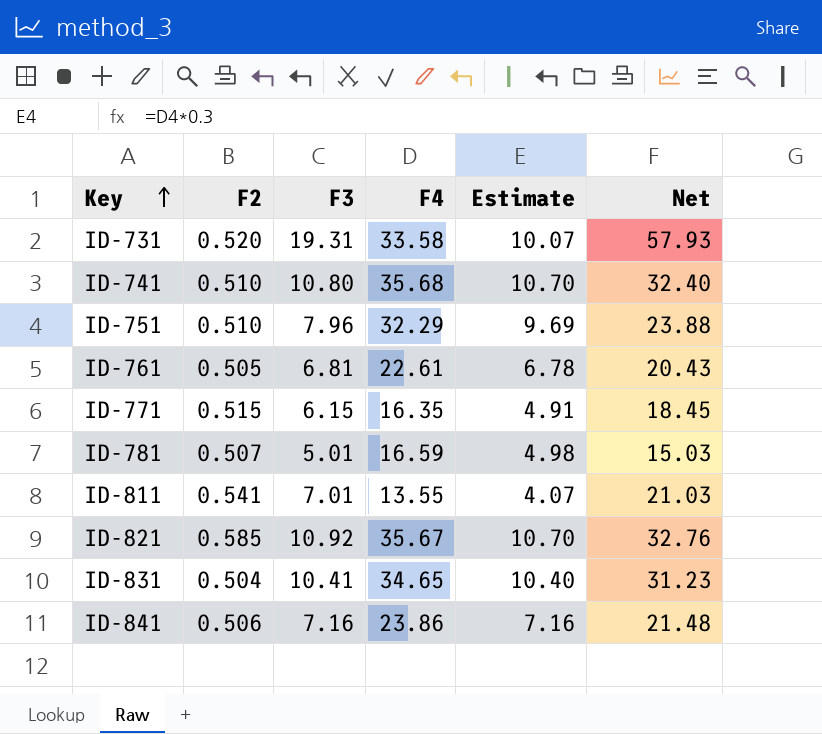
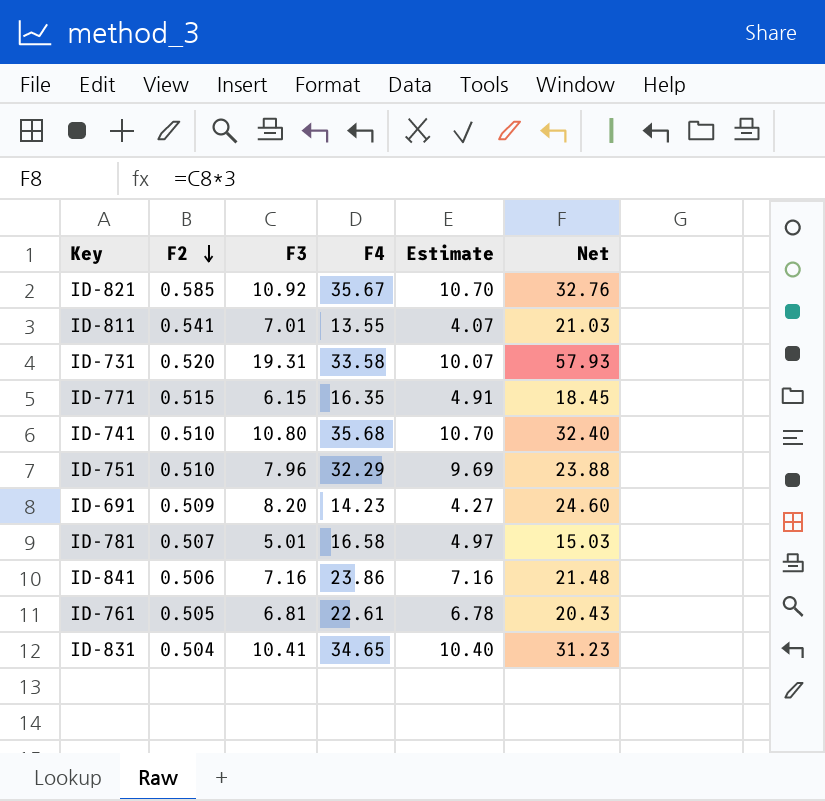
row order: Key ascending -> F2 descending
row ID-691: none -> 0.509 | 8.20 | 14.23 | 4.27 | 24.60
ID-781 | F4: 16.59 -> 16.58
ID-781 | Estimate: 4.98 -> 4.97

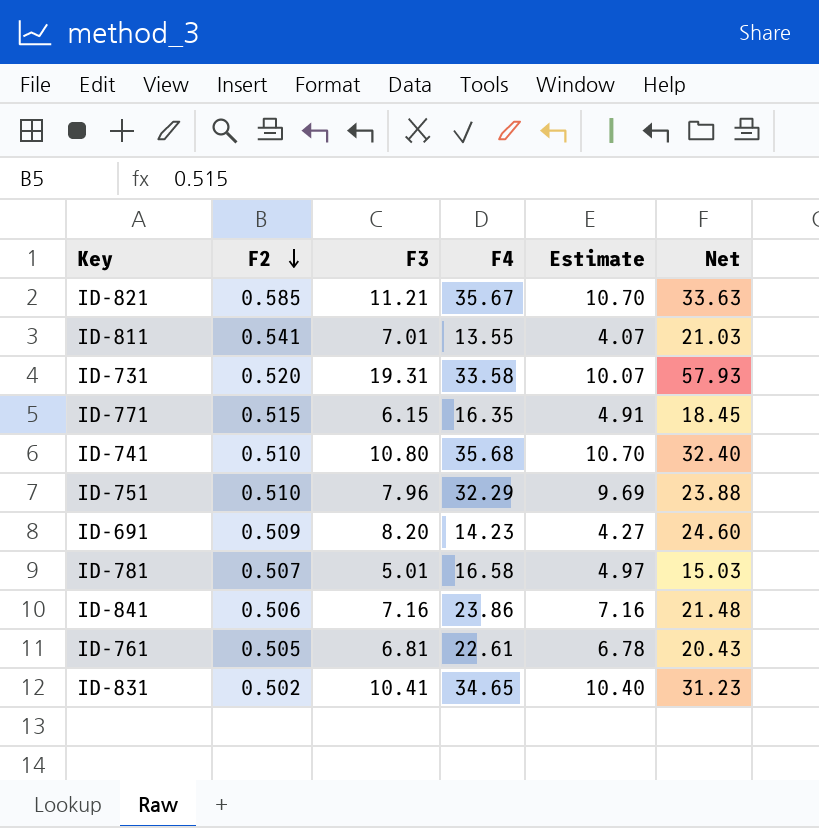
ID-821 | F3: 10.92 -> 11.21
ID-821 | Net: 32.76 -> 33.63
ID-831 | F2: 0.504 -> 0.502

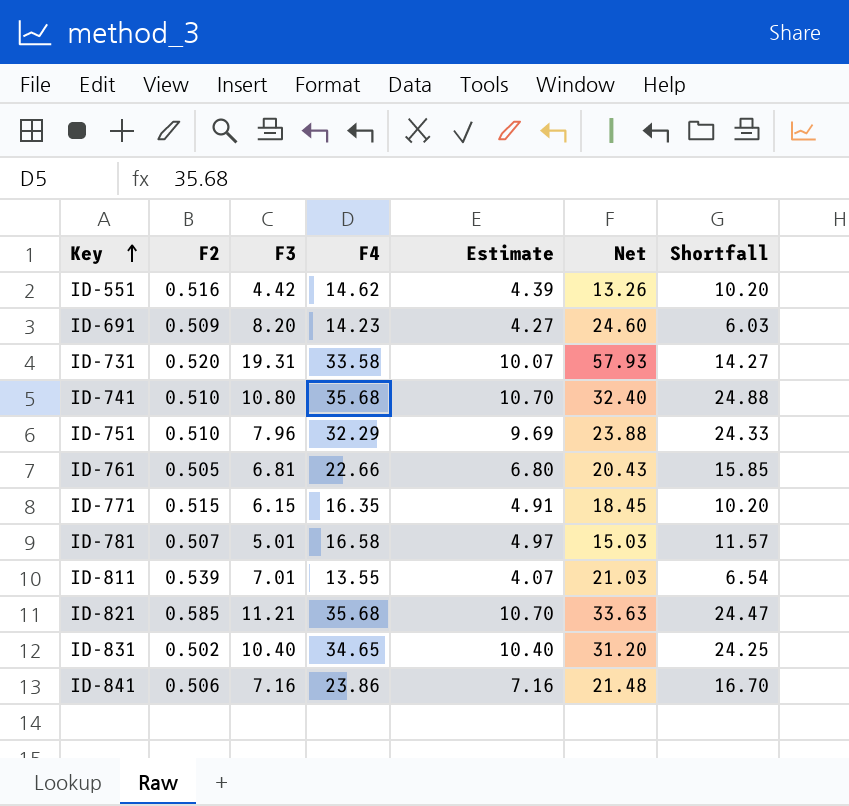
row order: F2 descending -> Key ascending
column Shortfall | formula: none -> [F4] - [F3]
row ID-551: none -> 0.516 | 4.42 | 14.62 | 4.39 | 13.26 | 10.20
ID-761 | F4: 22.61 -> 22.66
ID-761 | Estimate: 6.78 -> 6.80
ID-811 | F2: 0.541 -> 0.539
ID-821 | F4: 35.67 -> 35.68
ID-831 | F3: 10.41 -> 10.40
ID-831 | Net: 31.23 -> 31.20

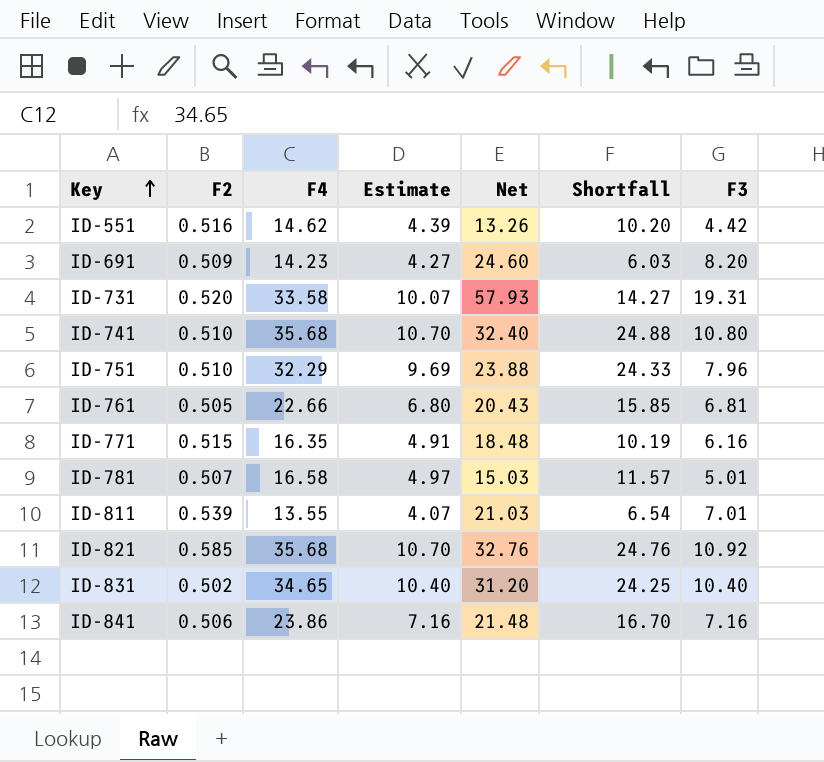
column F3 | position: 3 -> 7
ID-771 | Net: 18.45 -> 18.48
ID-771 | Shortfall: 10.20 -> 10.19
ID-771 | F3: 6.15 -> 6.16
ID-821 | Net: 33.63 -> 32.76
ID-821 | Shortfall: 24.47 -> 24.76
ID-821 | F3: 11.21 -> 10.92

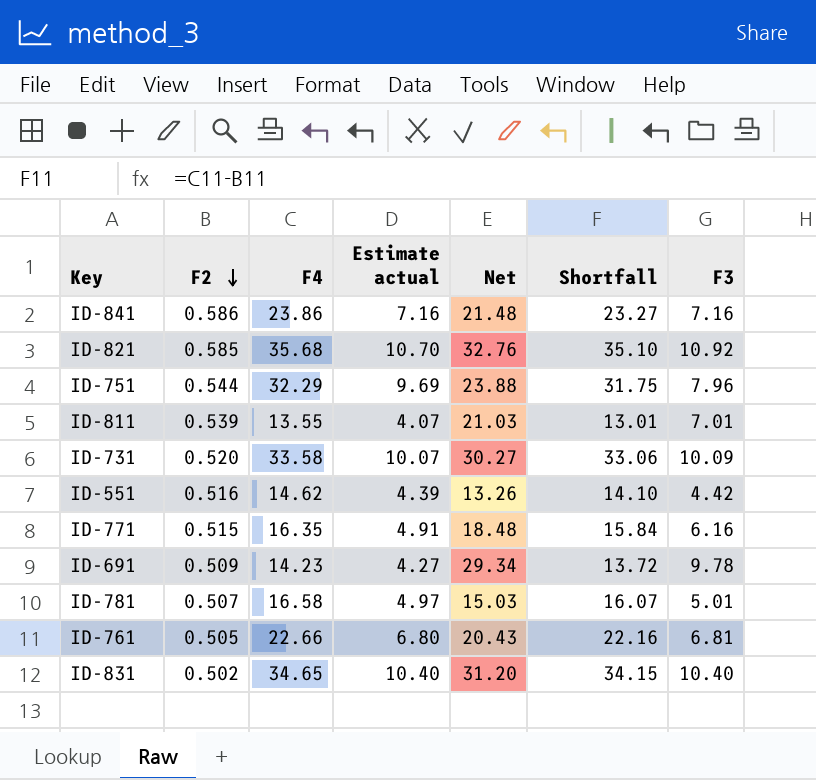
row order: Key ascending -> F2 descending
column name: Estimate -> Estimate actual
column Shortfall | formula: [F4] - [F3] -> [F4] - [F2]
row ID-741: 0.510 | 35.68 | 10.70 | 32.40 | 24.88 | 10.80 -> none
ID-841 | F2: 0.506 -> 0.586
ID-751 | F2: 0.510 -> 0.544
ID-731 | Net: 57.93 -> 30.27
ID-731 | F3: 19.31 -> 10.09
ID-691 | Net: 24.60 -> 29.34
ID-691 | F3: 8.20 -> 9.78

